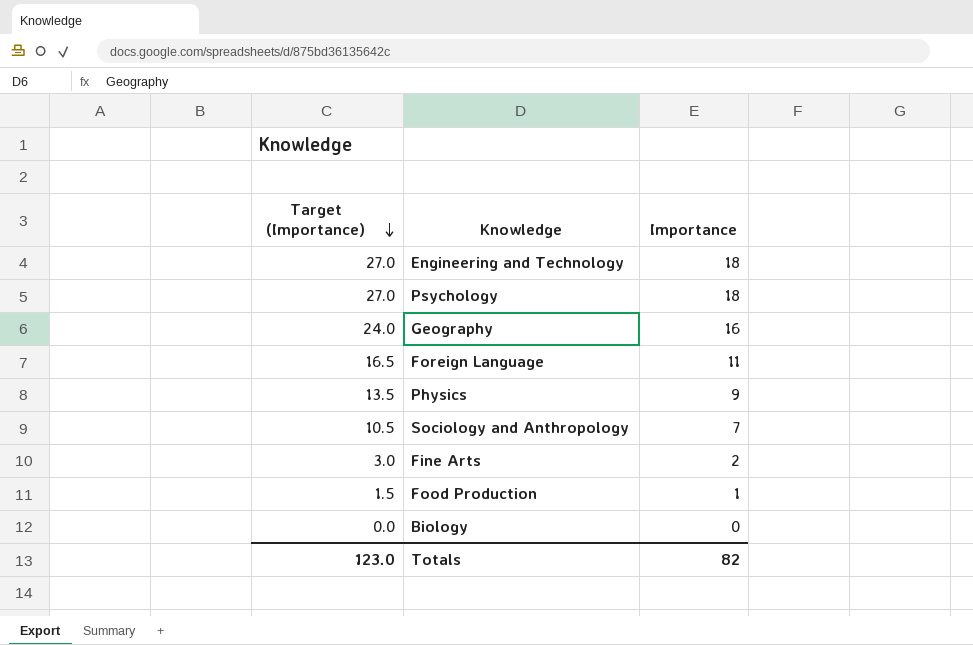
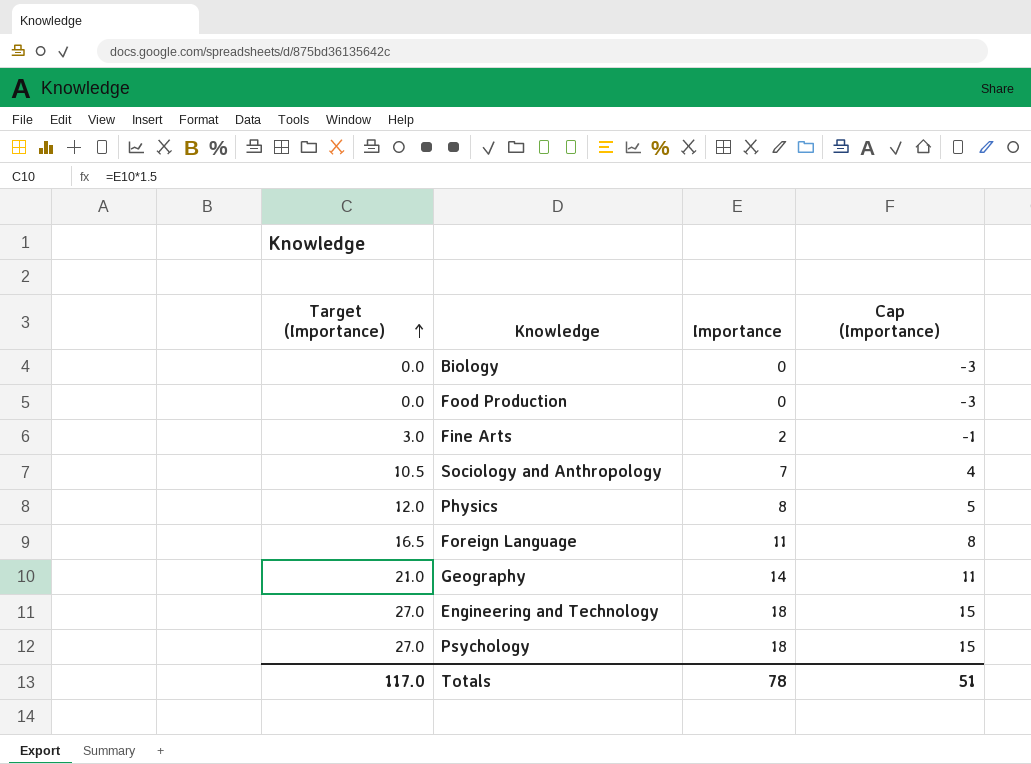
row order: Target (Importance) descending -> Target (Importance) ascending
column Cap (Importance) | formula: none -> [Importance] - 3
Food Production | Target (Importance): 1.5 -> 0.0
Food Production | Importance: 1 -> 0
Physics | Target (Importance): 13.5 -> 12.0
Physics | Importance: 9 -> 8
Geography | Target (Importance): 24.0 -> 21.0
Geography | Importance: 16 -> 14
Totals | Target (Importance): 123.0 -> 117.0
Totals | Importance: 82 -> 78

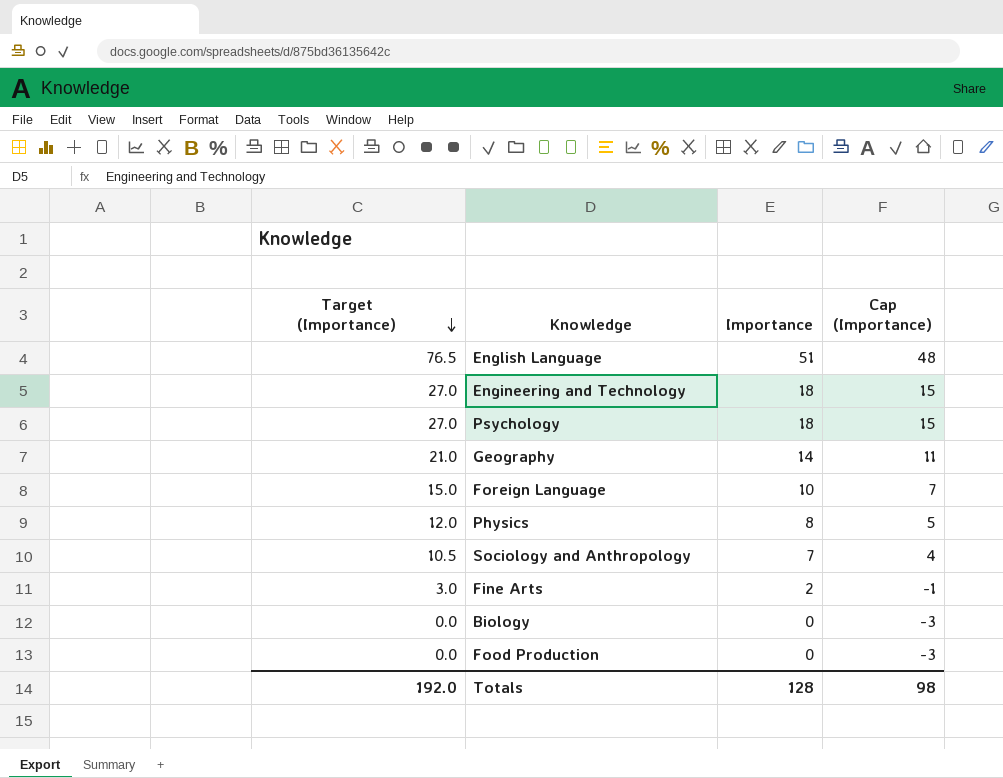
row order: Target (Importance) ascending -> Target (Importance) descending
row English Language: none -> 76.5 | 51 | 48
Foreign Language | Target (Importance): 16.5 -> 15.0
Foreign Language | Importance: 11 -> 10
Foreign Language | Cap (Importance): 8 -> 7
Totals | Target (Importance): 117.0 -> 192.0
Totals | Importance: 78 -> 128
Totals | Cap (Importance): 51 -> 98

